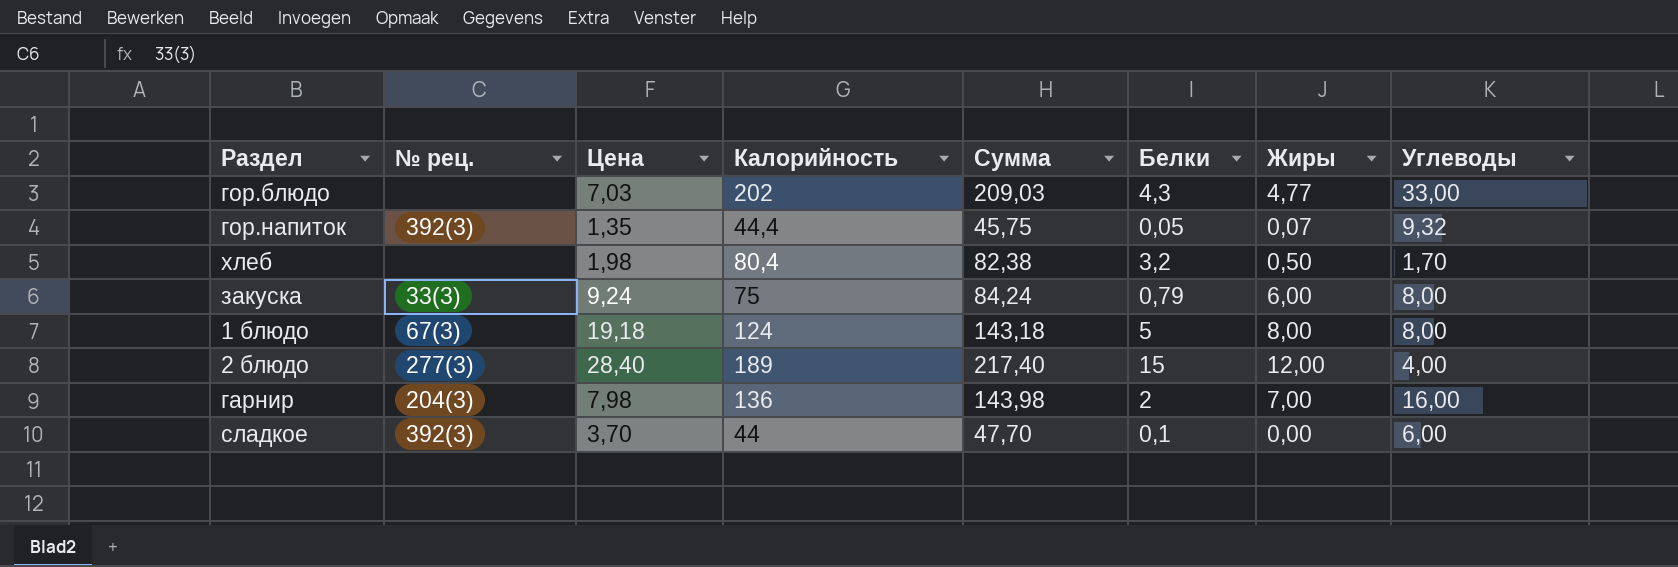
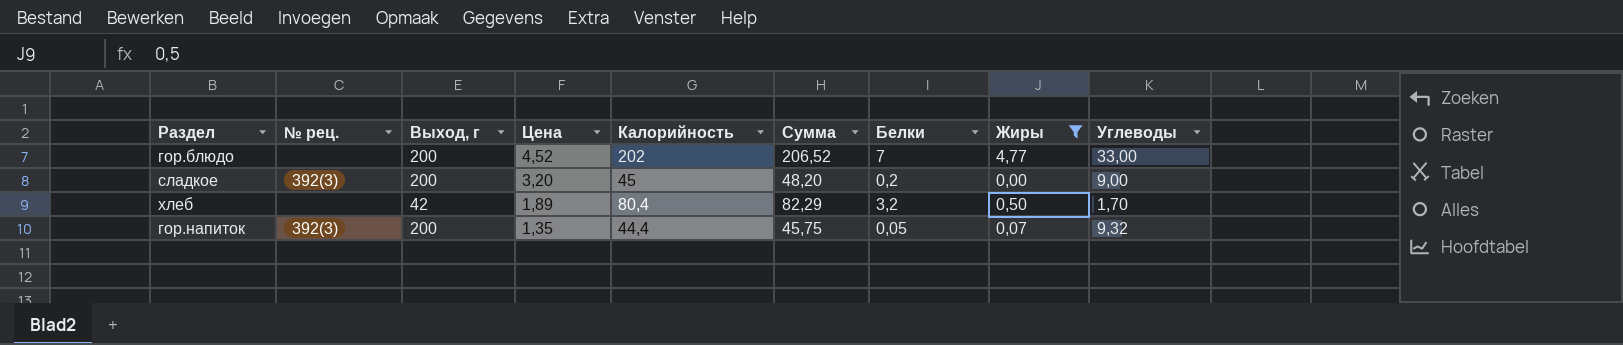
filter: none -> Жиры <= 4,77
row order: none -> Цена descending
column Выход, г | position: none -> 3
гор.блюдо | Цена: 7,03 -> 4,52
гор.блюдо | Сумма: 209,03 -> 206,52
гор.блюдо | Белки: 4,3 -> 7
сладкое | Цена: 3,70 -> 3,20
сладкое | Калорийность: 44 -> 45
сладкое | Сумма: 47,70 -> 48,20
сладкое | Белки: 0,1 -> 0,2
сладкое | Углеводы: 6,00 -> 9,00
хлеб | Цена: 1,98 -> 1,89
хлеб | Сумма: 82,38 -> 82,29

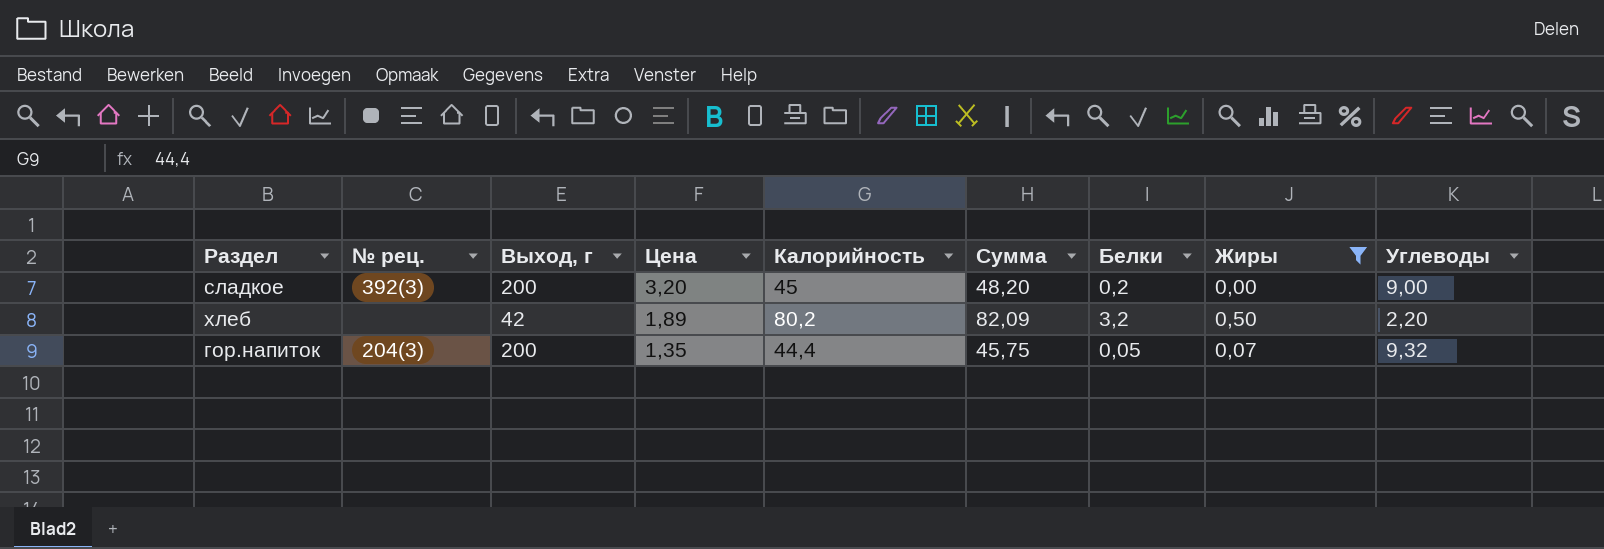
row гор.блюдо: none | 200 | 4,52 | 202 | 206,52 | 7 | 4,77 | 33,00 -> none
хлеб | Калорийность: 80,4 -> 80,2
хлеб | Сумма: 82,29 -> 82,09
хлеб | Углеводы: 1,70 -> 2,20
гор.напиток | № рец.: 392(3) -> 204(3)

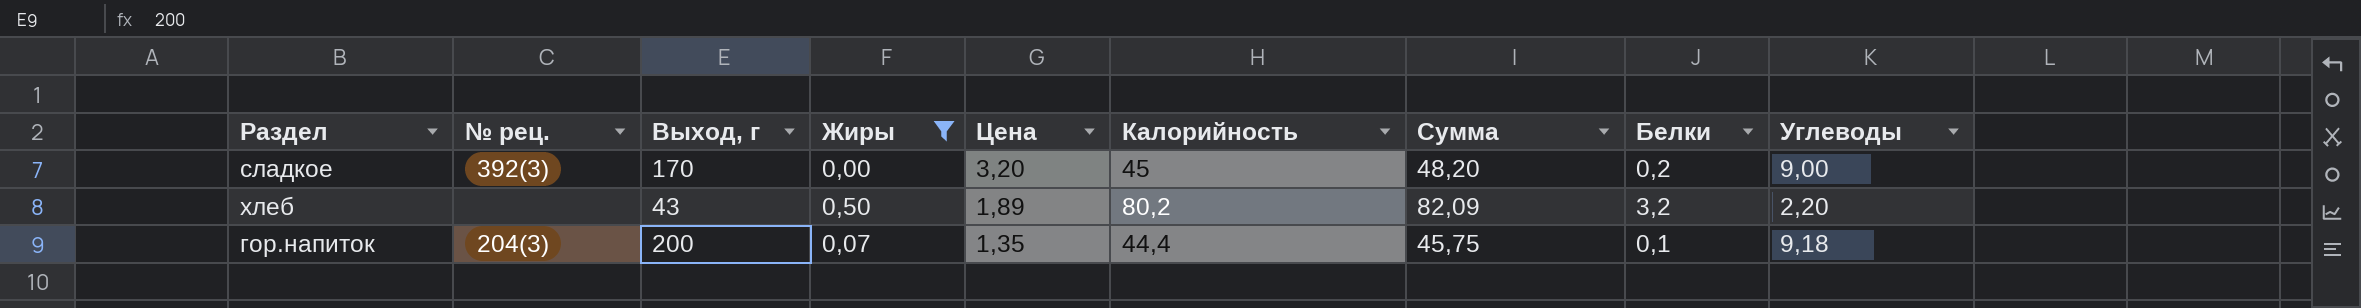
column Жиры | position: 8 -> 4
сладкое | Выход, г: 200 -> 170
хлеб | Выход, г: 42 -> 43
гор.напиток | Белки: 0,05 -> 0,1
гор.напиток | Углеводы: 9,32 -> 9,18

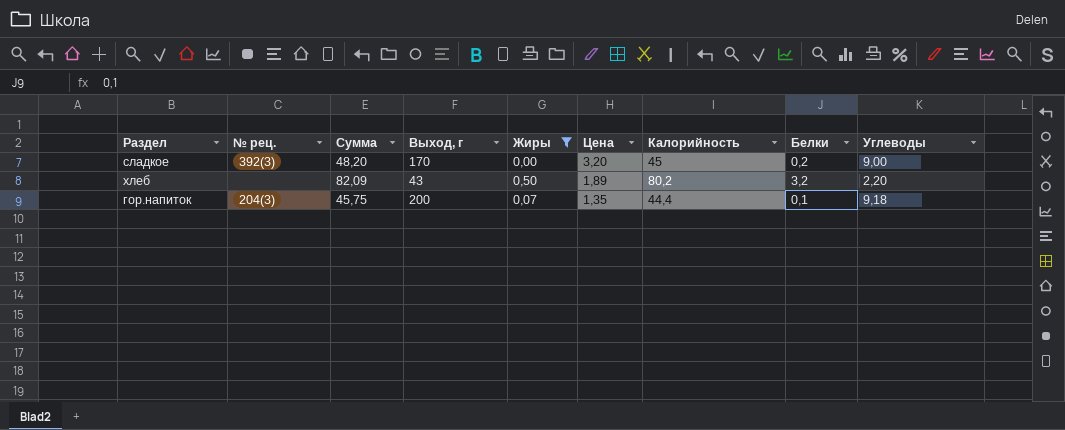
column Сумма | position: 7 -> 3

